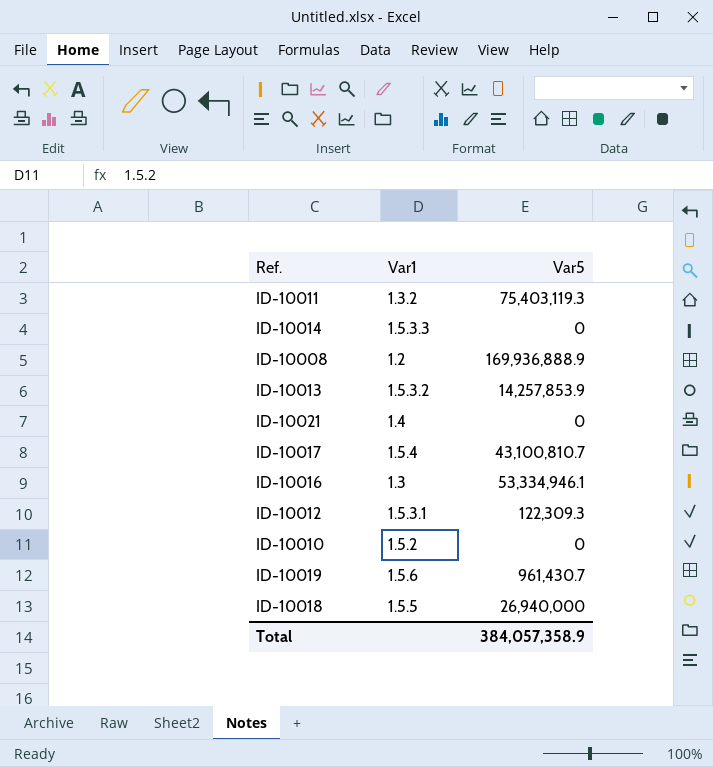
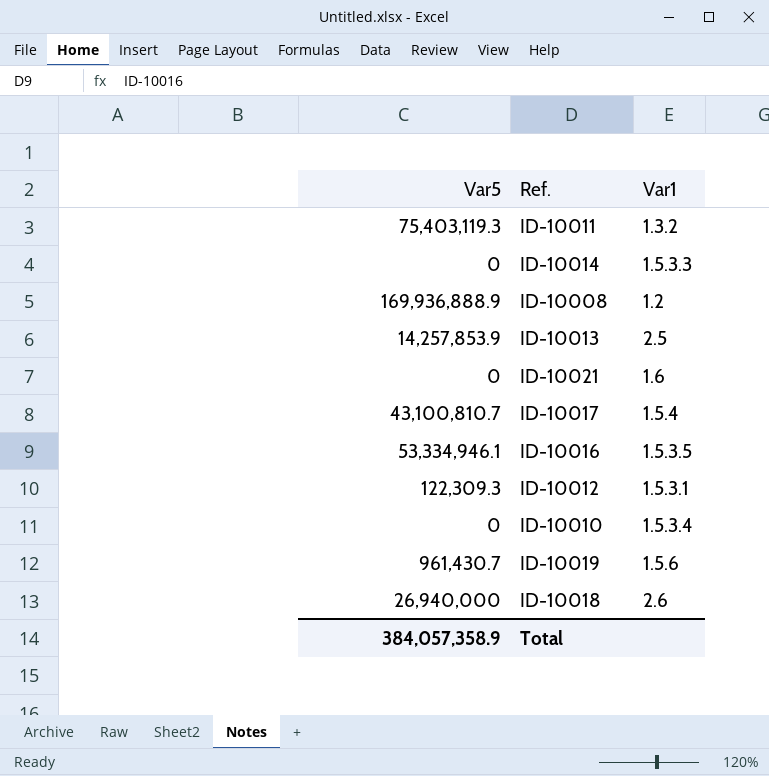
column Var5 | position: 3 -> 1
ID-10013 | Var1: 1.5.3.2 -> 2.5
ID-10021 | Var1: 1.4 -> 1.6
ID-10016 | Var1: 1.3 -> 1.5.3.5
ID-10010 | Var1: 1.5.2 -> 1.5.3.4
ID-10018 | Var1: 1.5.5 -> 2.6

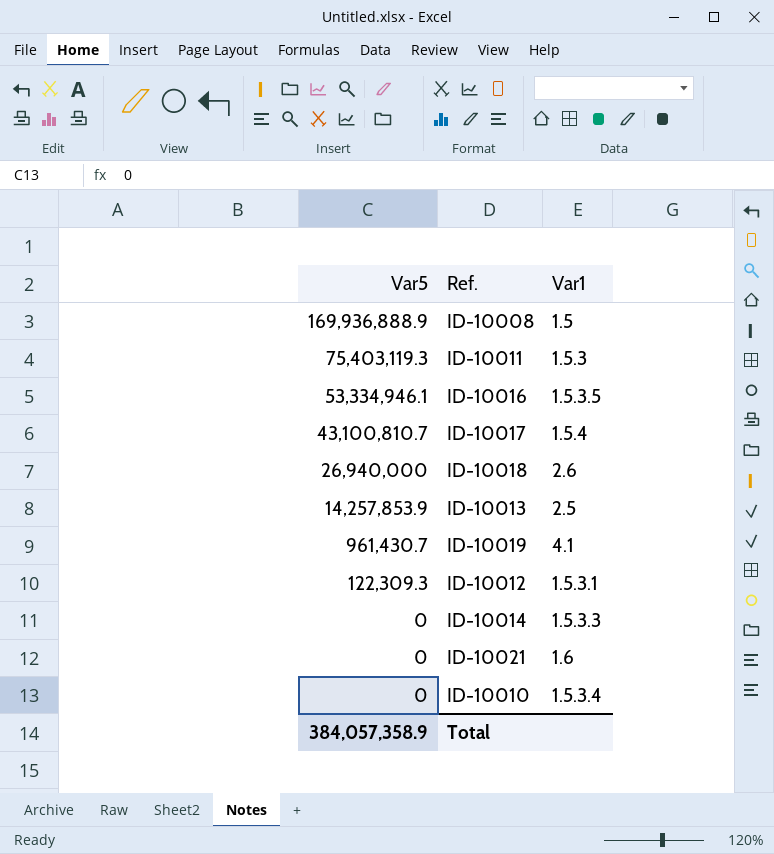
row order: none -> Var5 descending
ID-10008 | Var1: 1.2 -> 1.5
ID-10011 | Var1: 1.3.2 -> 1.5.3
ID-10019 | Var1: 1.5.6 -> 4.1

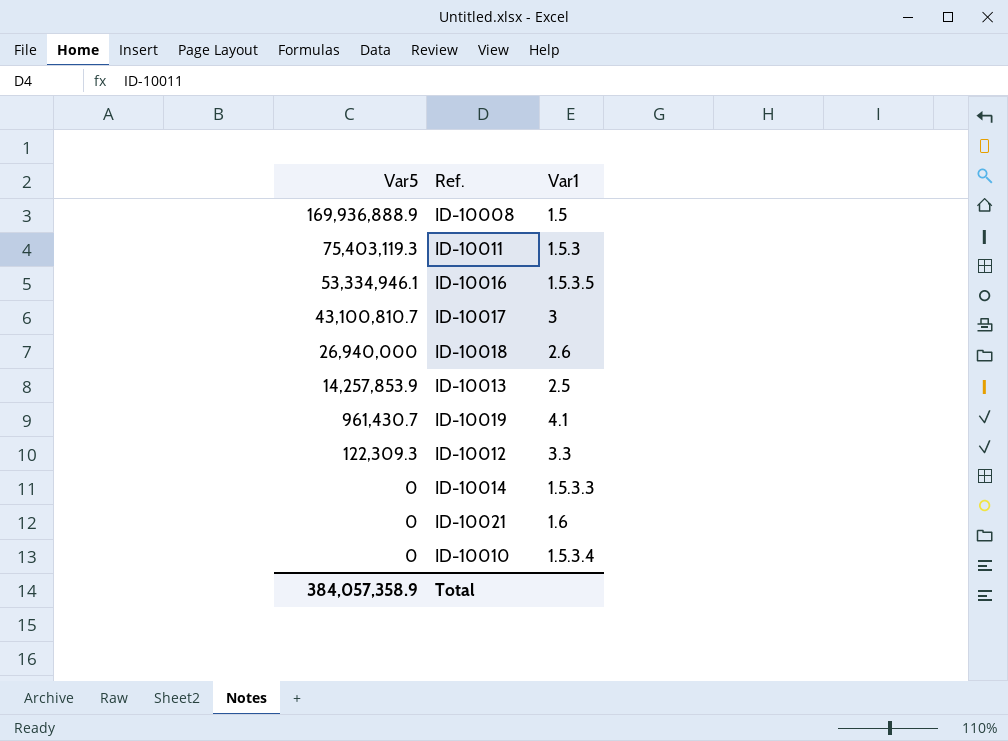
ID-10017 | Var1: 1.5.4 -> 3
ID-10012 | Var1: 1.5.3.1 -> 3.3

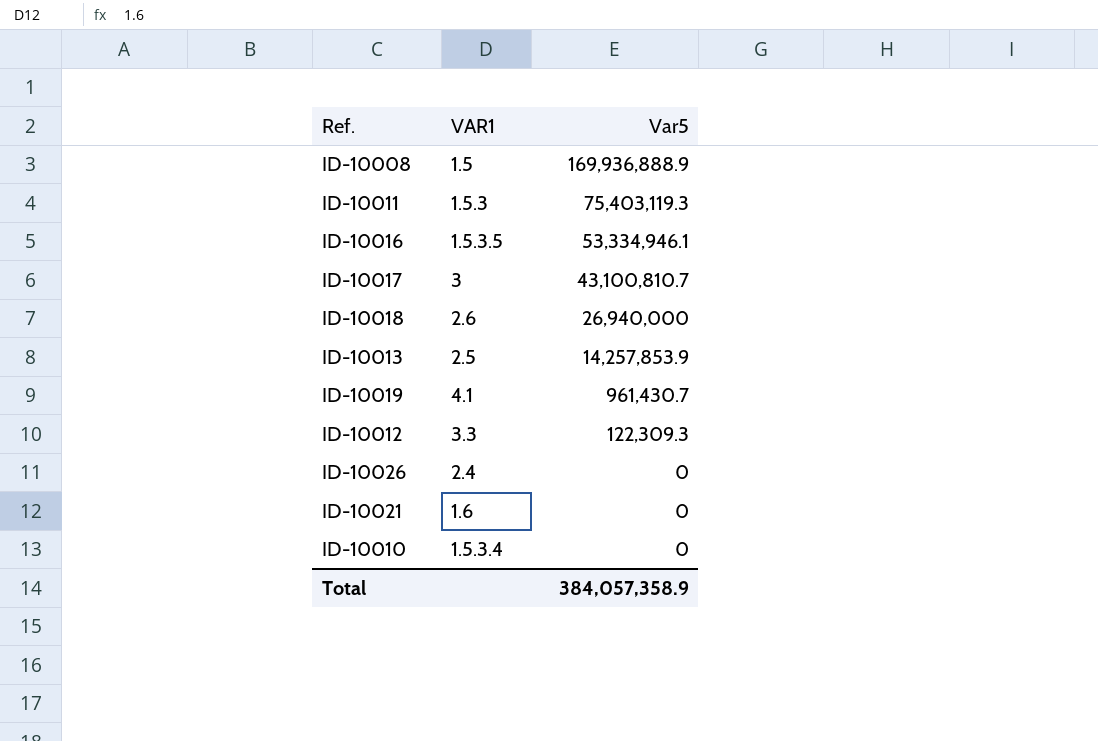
column name: Var1 -> VAR1
column Var5 | position: 1 -> 3
row ID-10014: 0 | 1.5.3.3 -> none
row ID-10026: none -> 2.4 | 0

